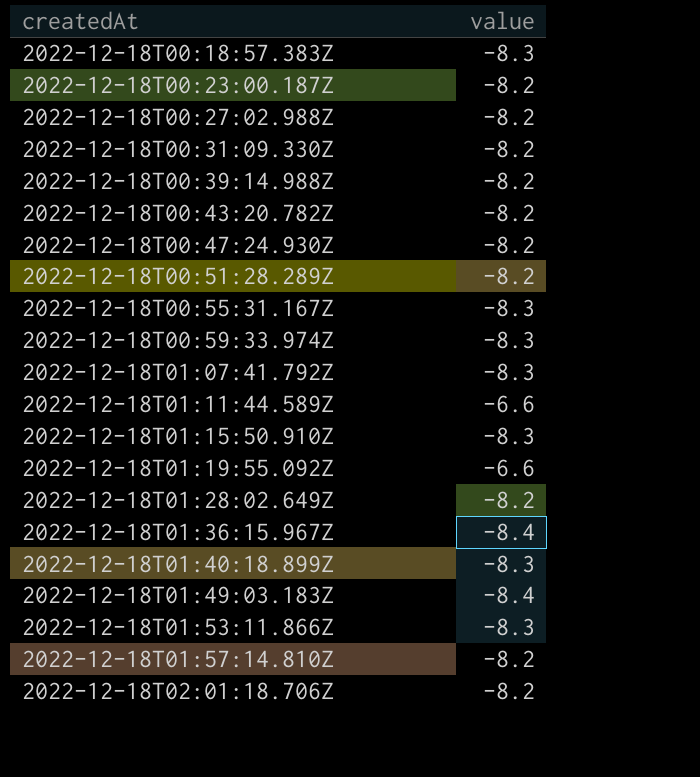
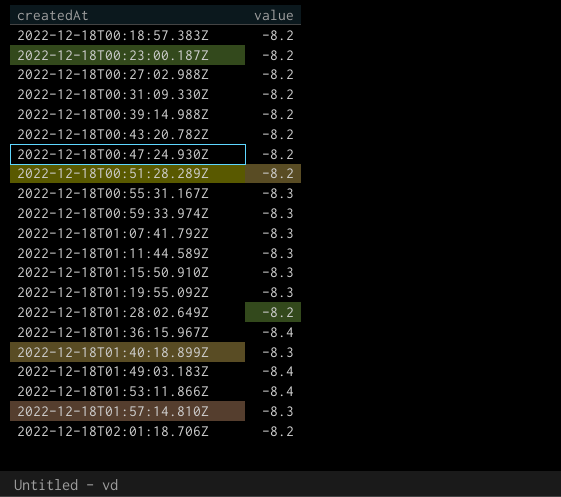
2022-12-18T00:18:57.383Z | value: -8.3 -> -8.2
2022-12-18T01:11:44.589Z | value: -6.6 -> -8.3
2022-12-18T01:19:55.092Z | value: -6.6 -> -8.3
2022-12-18T01:53:11.866Z | value: -8.3 -> -8.4
2022-12-18T01:57:14.810Z | value: -8.2 -> -8.3

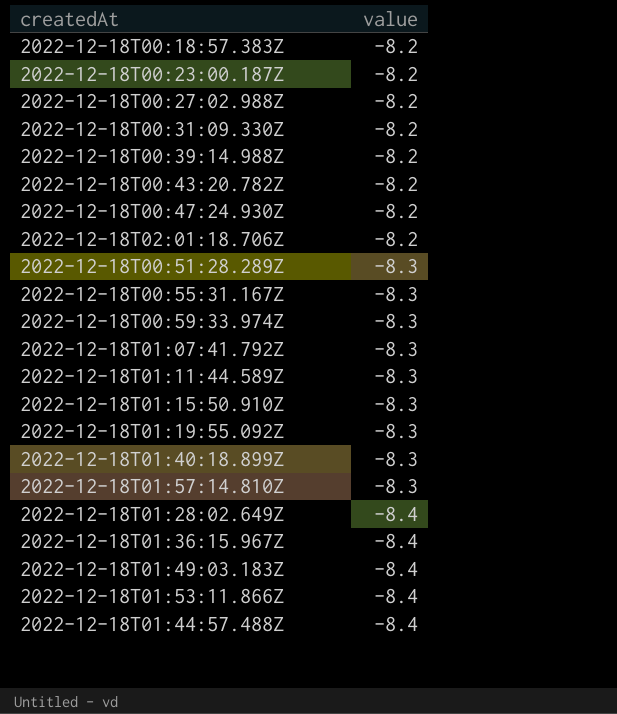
row order: createdAt ascending -> value descending
2022-12-18T00:51:28.289Z | value: -8.2 -> -8.3
2022-12-18T01:28:02.649Z | value: -8.2 -> -8.4
row 2022-12-18T01:44:57.488Z: none -> -8.4

